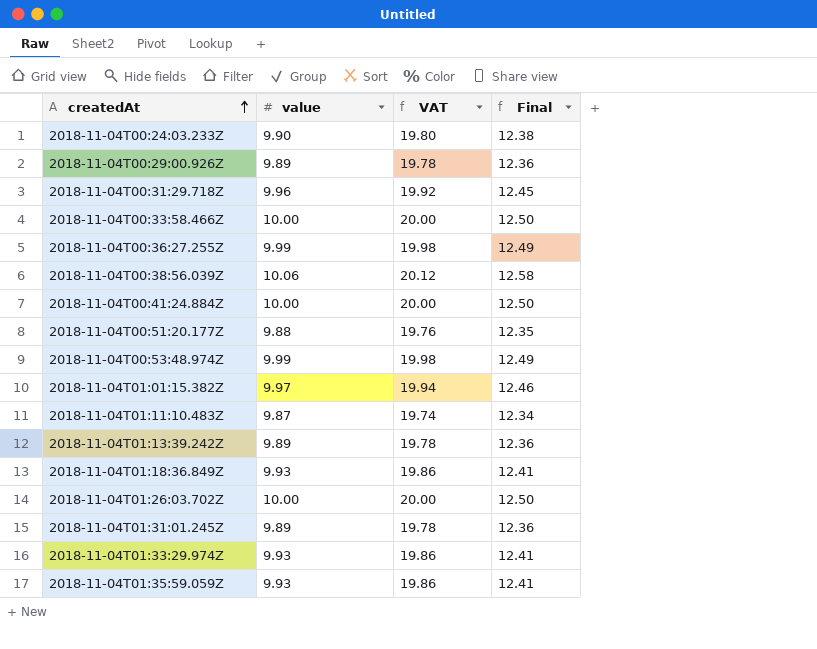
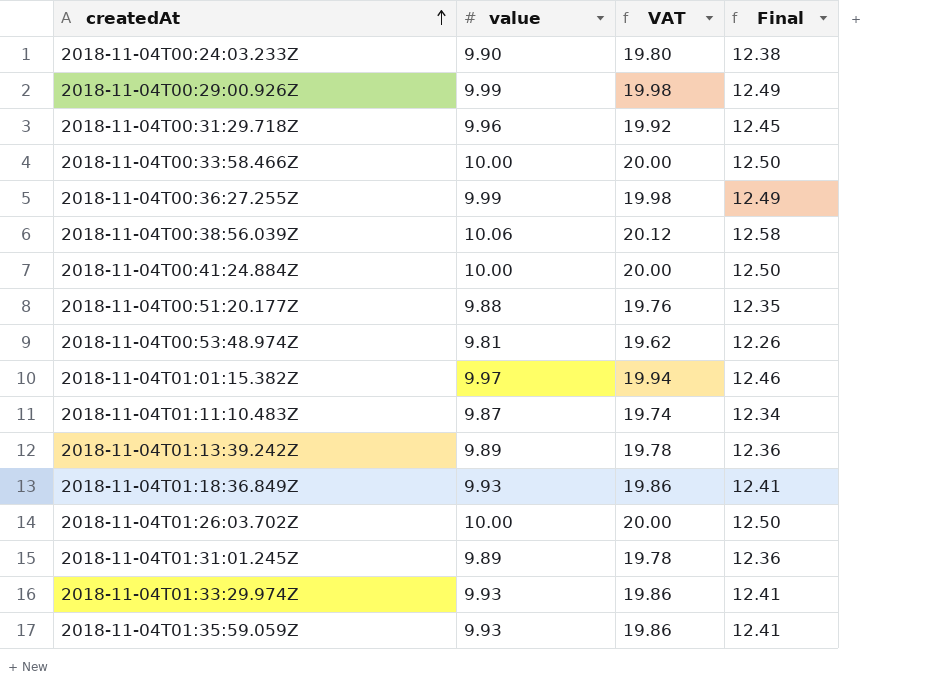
2018-11-04T00:29:00.926Z | value: 9.89 -> 9.99
2018-11-04T00:29:00.926Z | VAT: 19.78 -> 19.98
2018-11-04T00:29:00.926Z | Final: 12.36 -> 12.49
2018-11-04T00:53:48.974Z | value: 9.99 -> 9.81
2018-11-04T00:53:48.974Z | VAT: 19.98 -> 19.62
2018-11-04T00:53:48.974Z | Final: 12.49 -> 12.26

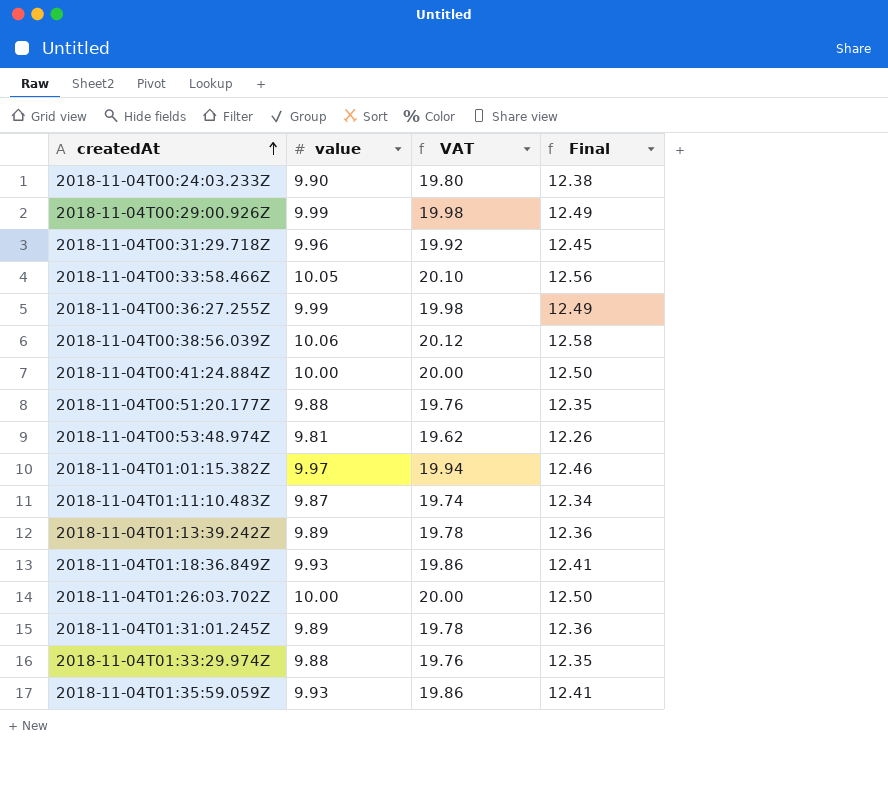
2018-11-04T00:33:58.466Z | value: 10.00 -> 10.05
2018-11-04T00:33:58.466Z | VAT: 20.00 -> 20.10
2018-11-04T00:33:58.466Z | Final: 12.50 -> 12.56
2018-11-04T01:33:29.974Z | value: 9.93 -> 9.88
2018-11-04T01:33:29.974Z | VAT: 19.86 -> 19.76
2018-11-04T01:33:29.974Z | Final: 12.41 -> 12.35

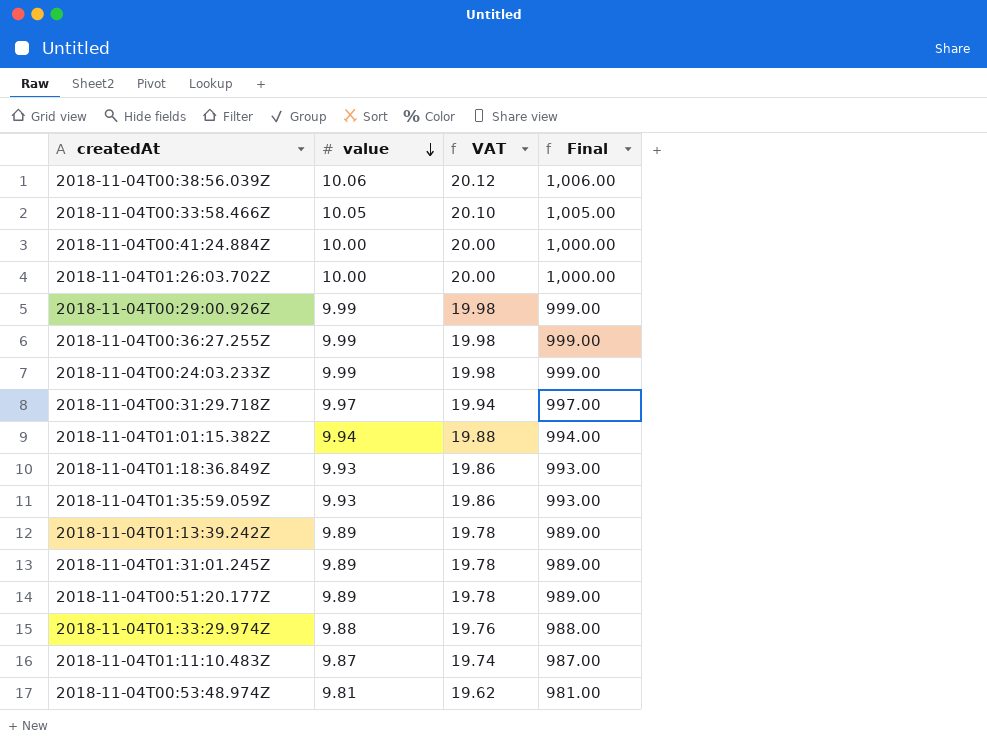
row order: createdAt ascending -> value descending
column Final | formula: [value] * 1.25 -> [value] * 100
2018-11-04T00:24:03.233Z | value: 9.90 -> 9.99
2018-11-04T00:24:03.233Z | VAT: 19.80 -> 19.98
2018-11-04T00:31:29.718Z | value: 9.96 -> 9.97
2018-11-04T00:31:29.718Z | VAT: 19.92 -> 19.94
2018-11-04T01:01:15.382Z | value: 9.97 -> 9.94
2018-11-04T01:01:15.382Z | VAT: 19.94 -> 19.88
2018-11-04T00:51:20.177Z | value: 9.88 -> 9.89
2018-11-04T00:51:20.177Z | VAT: 19.76 -> 19.78

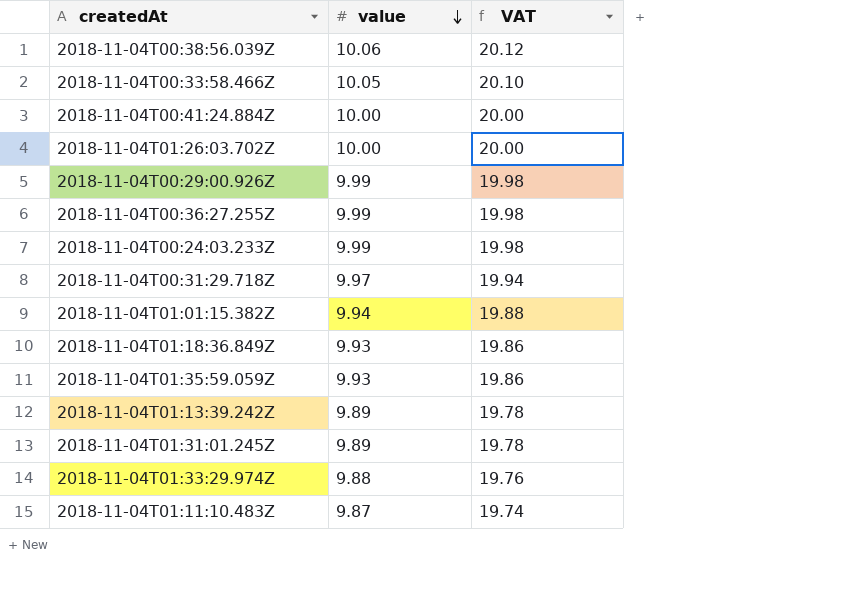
column Final | formula: [value] * 100 -> none
row 2018-11-04T00:51:20.177Z: 9.89 | 19.78 | 989.00 -> none
row 2018-11-04T00:53:48.974Z: 9.81 | 19.62 | 981.00 -> none

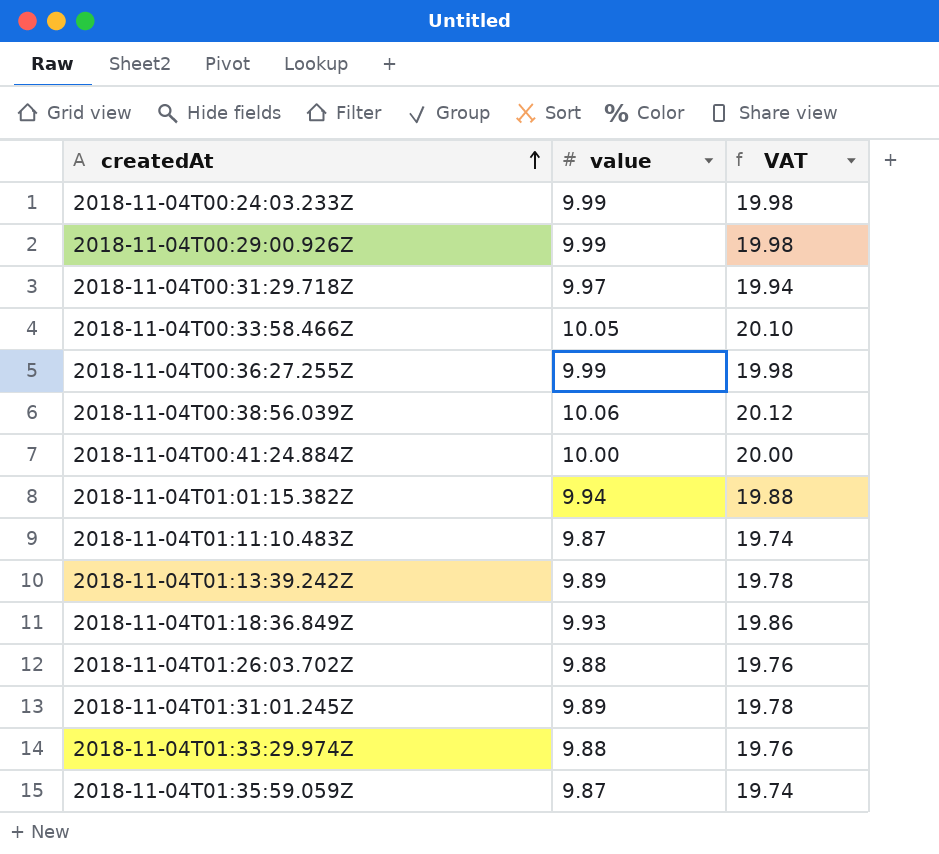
row order: value descending -> createdAt ascending
2018-11-04T01:26:03.702Z | value: 10.00 -> 9.88
2018-11-04T01:26:03.702Z | VAT: 20.00 -> 19.76
2018-11-04T01:35:59.059Z | value: 9.93 -> 9.87
2018-11-04T01:35:59.059Z | VAT: 19.86 -> 19.74

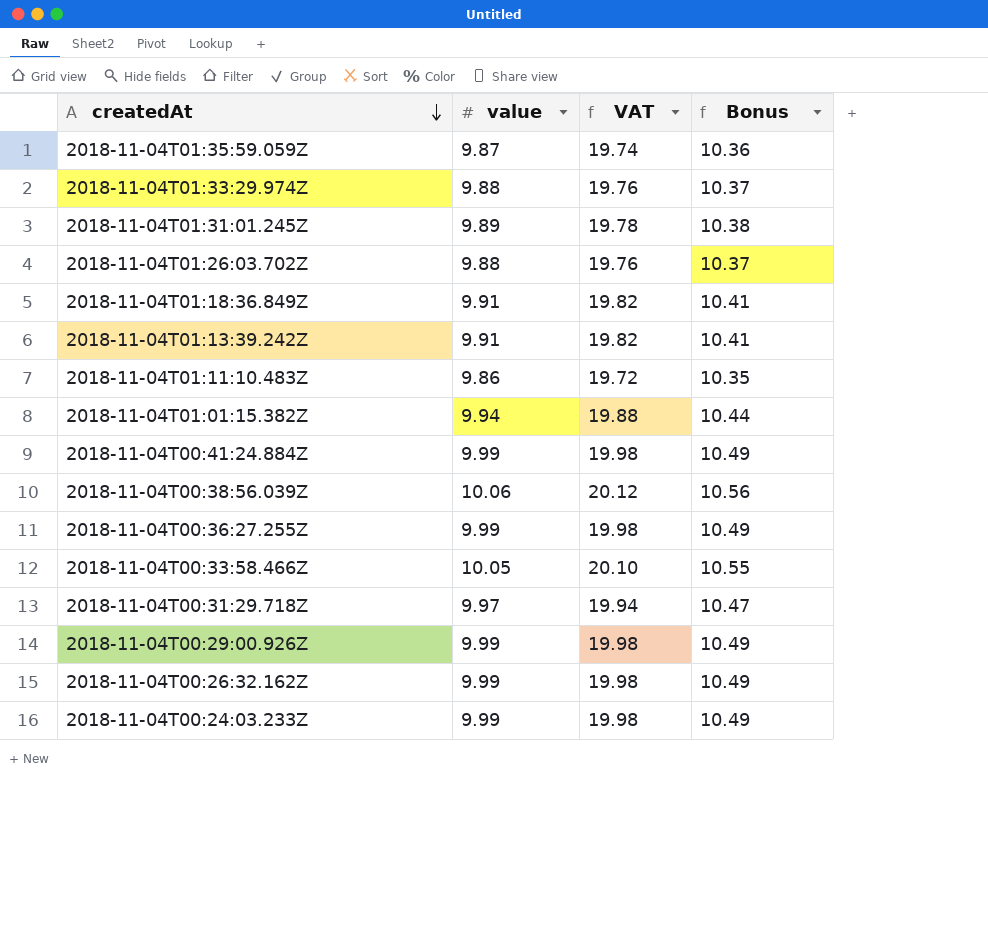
row order: createdAt ascending -> createdAt descending
column Bonus | formula: none -> [value] * 1.05
2018-11-04T01:18:36.849Z | value: 9.93 -> 9.91
2018-11-04T01:18:36.849Z | VAT: 19.86 -> 19.82
2018-11-04T01:13:39.242Z | value: 9.89 -> 9.91
2018-11-04T01:13:39.242Z | VAT: 19.78 -> 19.82
2018-11-04T01:11:10.483Z | value: 9.87 -> 9.86
2018-11-04T01:11:10.483Z | VAT: 19.74 -> 19.72
2018-11-04T00:41:24.884Z | value: 10.00 -> 9.99
2018-11-04T00:41:24.884Z | VAT: 20.00 -> 19.98
row 2018-11-04T00:26:32.162Z: none -> 9.99 | 19.98 | 10.49

